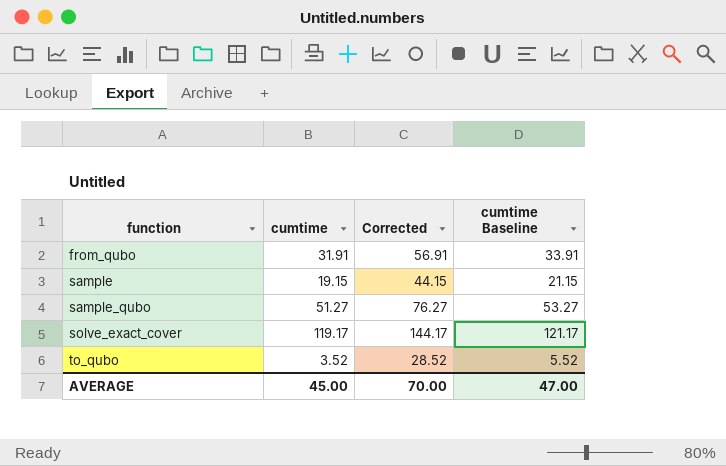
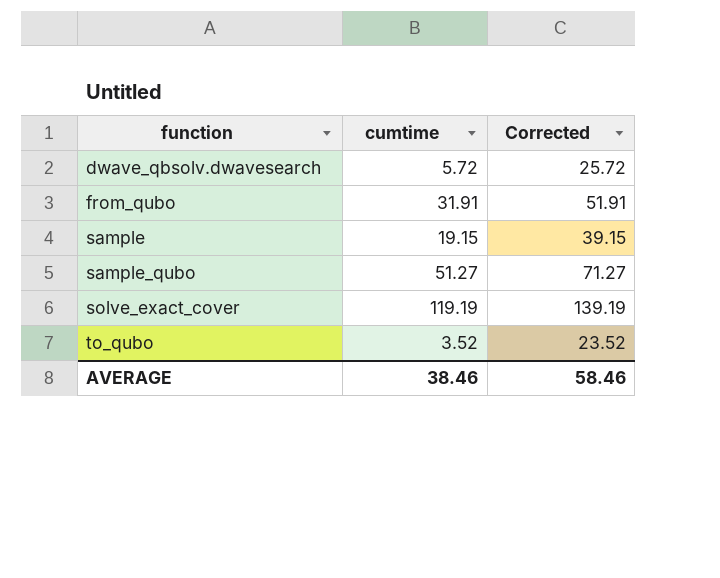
column cumtime Baseline | formula: [cumtime] + 2 -> none
column Corrected | formula: [cumtime] + 25 -> [cumtime] + 20
row dwave_qbsolv.dwavesearch: none -> 5.72 | 25.72
solve_exact_cover | cumtime: 119.17 -> 119.19
AVERAGE | cumtime: 45.00 -> 38.46
AVERAGE | Corrected: 70.00 -> 58.46

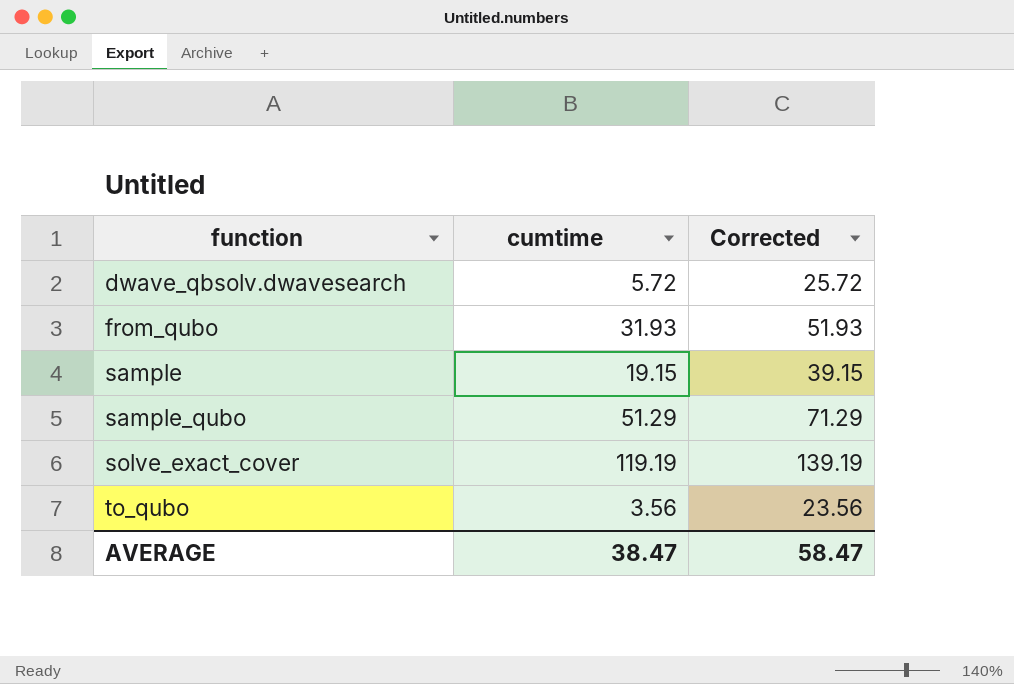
from_qubo | cumtime: 31.91 -> 31.93
from_qubo | Corrected: 51.91 -> 51.93
sample_qubo | cumtime: 51.27 -> 51.29
sample_qubo | Corrected: 71.27 -> 71.29
to_qubo | cumtime: 3.52 -> 3.56
to_qubo | Corrected: 23.52 -> 23.56
AVERAGE | cumtime: 38.46 -> 38.47
AVERAGE | Corrected: 58.46 -> 58.47

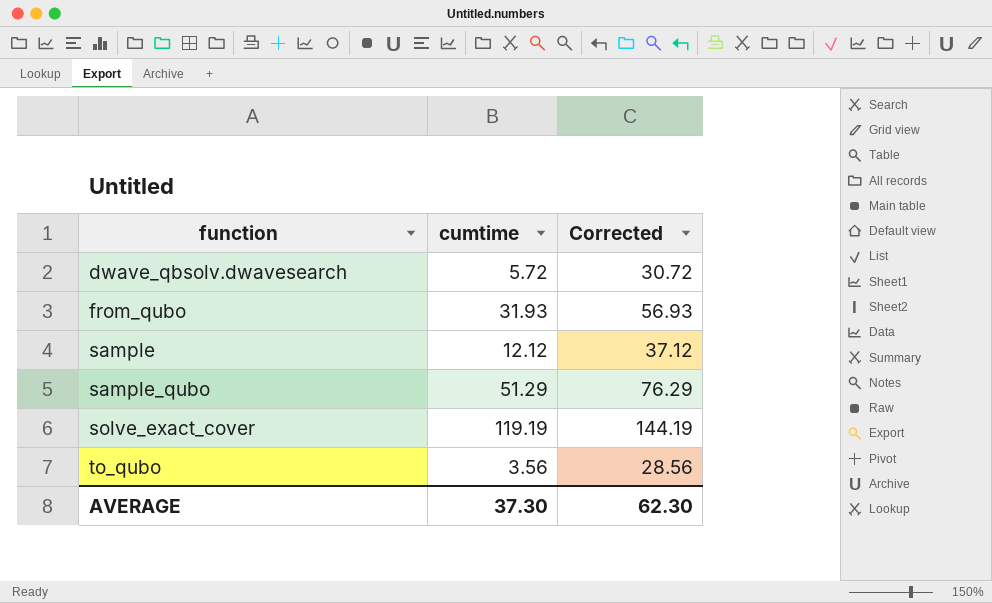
column Corrected | formula: [cumtime] + 20 -> [cumtime] + 25
sample | cumtime: 19.15 -> 12.12
AVERAGE | cumtime: 38.47 -> 37.30
AVERAGE | Corrected: 58.47 -> 62.30

